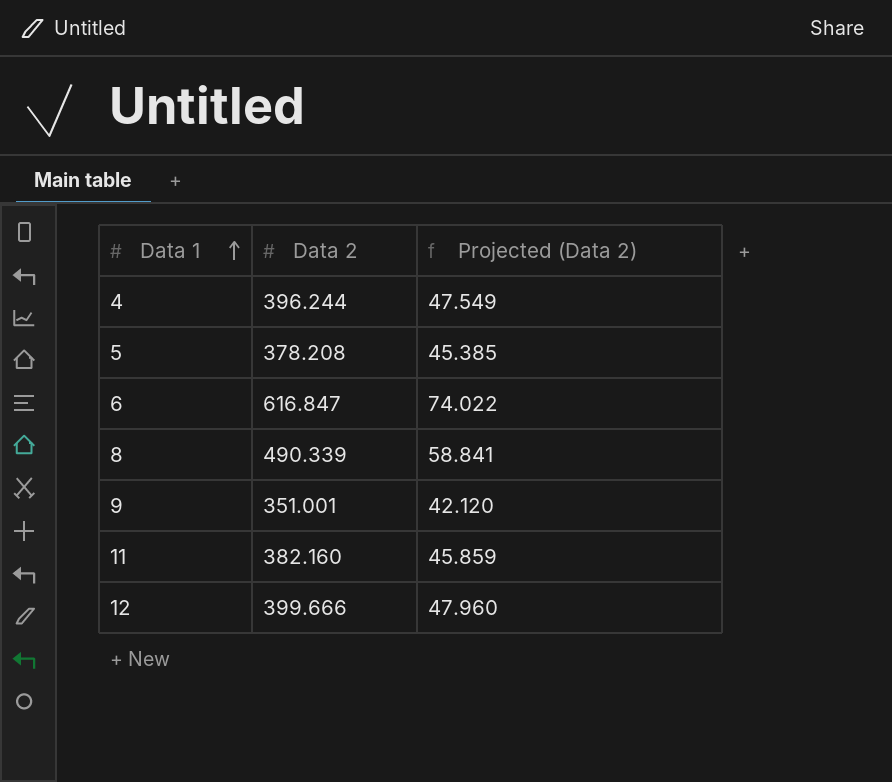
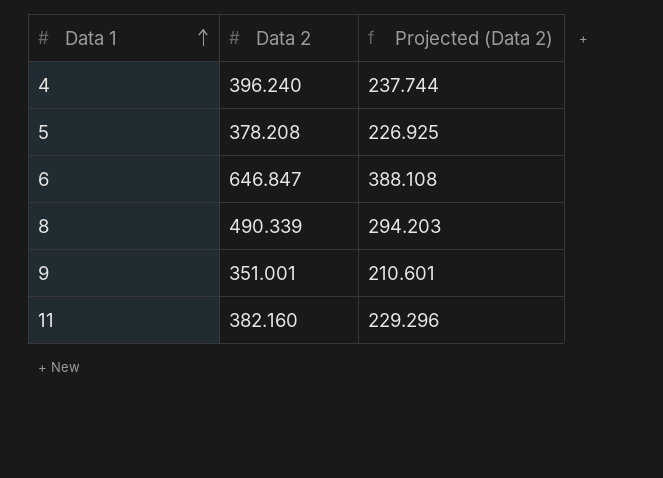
column Projected (Data 2) | formula: [Data 2] * 0.12 -> [Data 2] * 0.6
row 12: 399.666 | 47.960 -> none
4 | Data 2: 396.244 -> 396.240
6 | Data 2: 616.847 -> 646.847

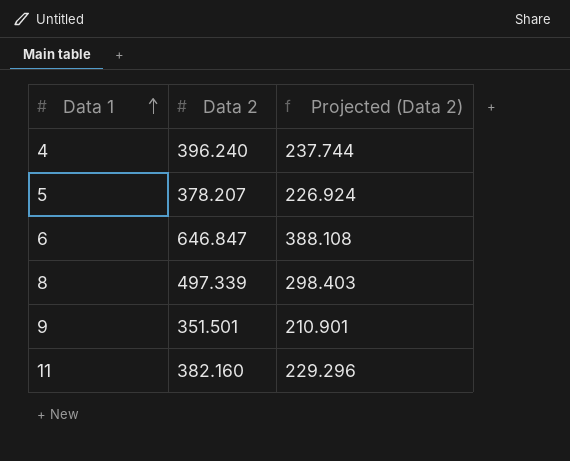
5 | Data 2: 378.208 -> 378.207
5 | Projected (Data 2): 226.925 -> 226.924
8 | Data 2: 490.339 -> 497.339
8 | Projected (Data 2): 294.203 -> 298.403
9 | Data 2: 351.001 -> 351.501
9 | Projected (Data 2): 210.601 -> 210.901

